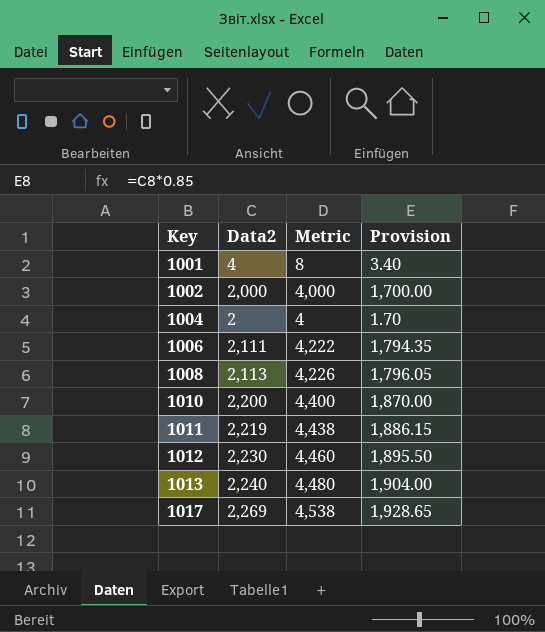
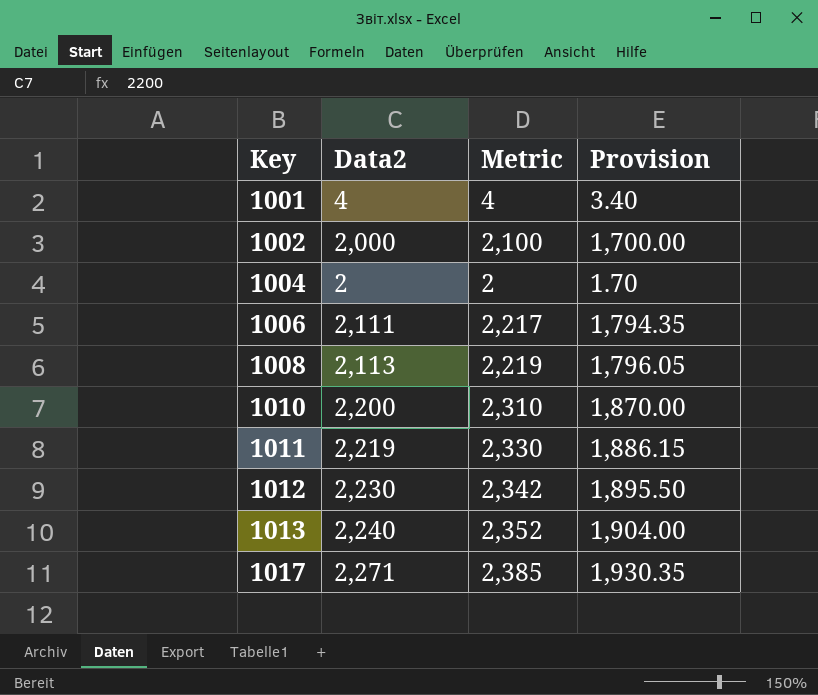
column Metric | formula: [Data2] * 2 -> [Data2] * 1.05
1017 | Data2: 2,269 -> 2,271
1017 | Provision: 1,928.65 -> 1,930.35

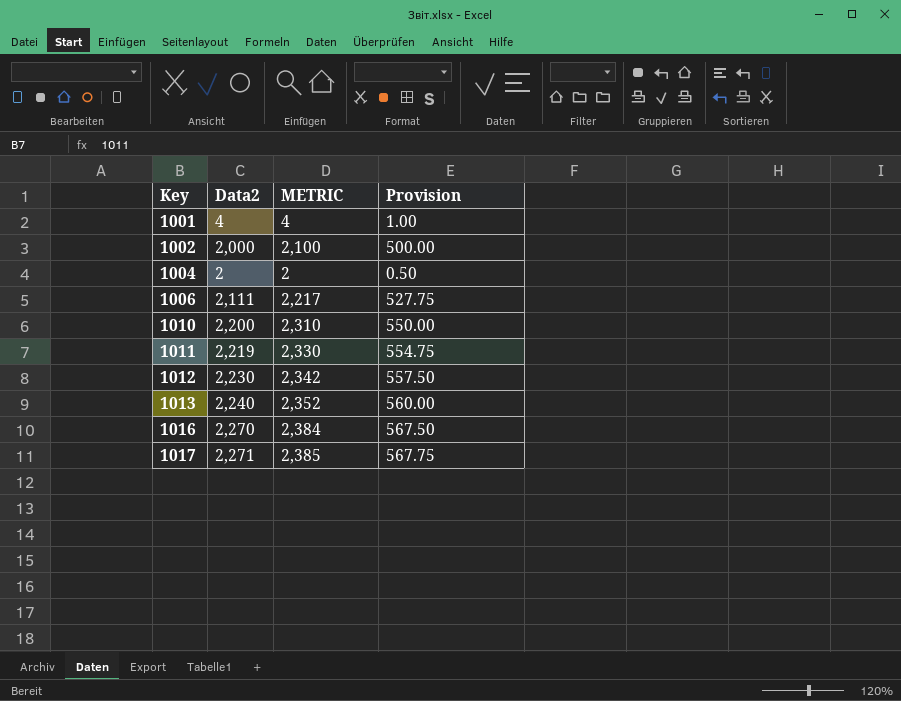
column name: Metric -> METRIC
column Provision | formula: [Data2] * 0.85 -> [Data2] * 0.25
row 1008: 2,113 | 2,219 | 1,796.05 -> none
row 1016: none -> 2,270 | 2,384 | 567.50

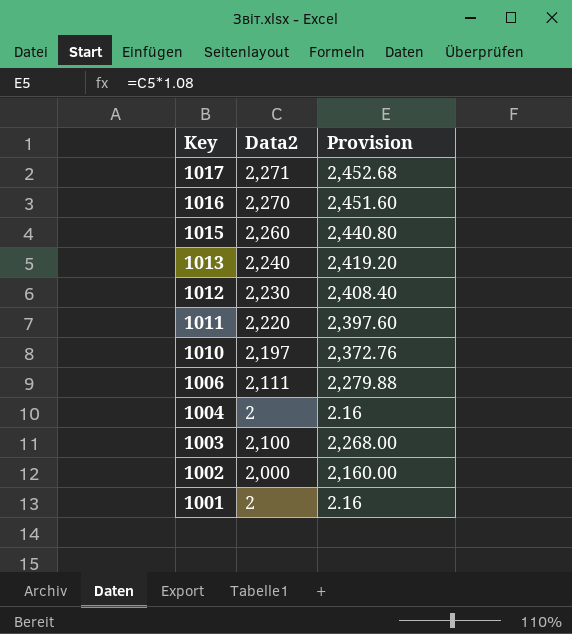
row order: Key ascending -> Key descending
column METRIC | formula: [Data2] * 1.05 -> none
column Provision | formula: [Data2] * 0.25 -> [Data2] * 1.08
row 1015: none -> 2,260 | 2,440.80
1011 | Data2: 2,219 -> 2,220
1010 | Data2: 2,200 -> 2,197
row 1003: none -> 2,100 | 2,268.00
1001 | Data2: 4 -> 2

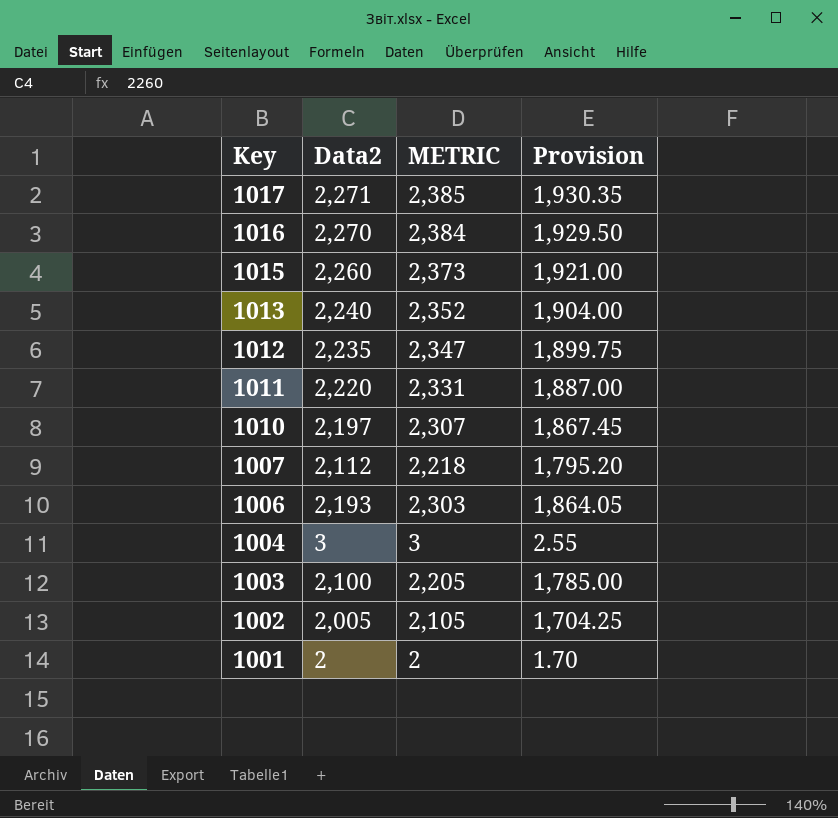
column METRIC | formula: none -> [Data2] * 1.05
column Provision | formula: [Data2] * 1.08 -> [Data2] * 0.85
1012 | Data2: 2,230 -> 2,235
row 1007: none -> 2,112 | 2,218 | 1,795.20
1006 | Data2: 2,111 -> 2,193
1004 | Data2: 2 -> 3
1002 | Data2: 2,000 -> 2,005

